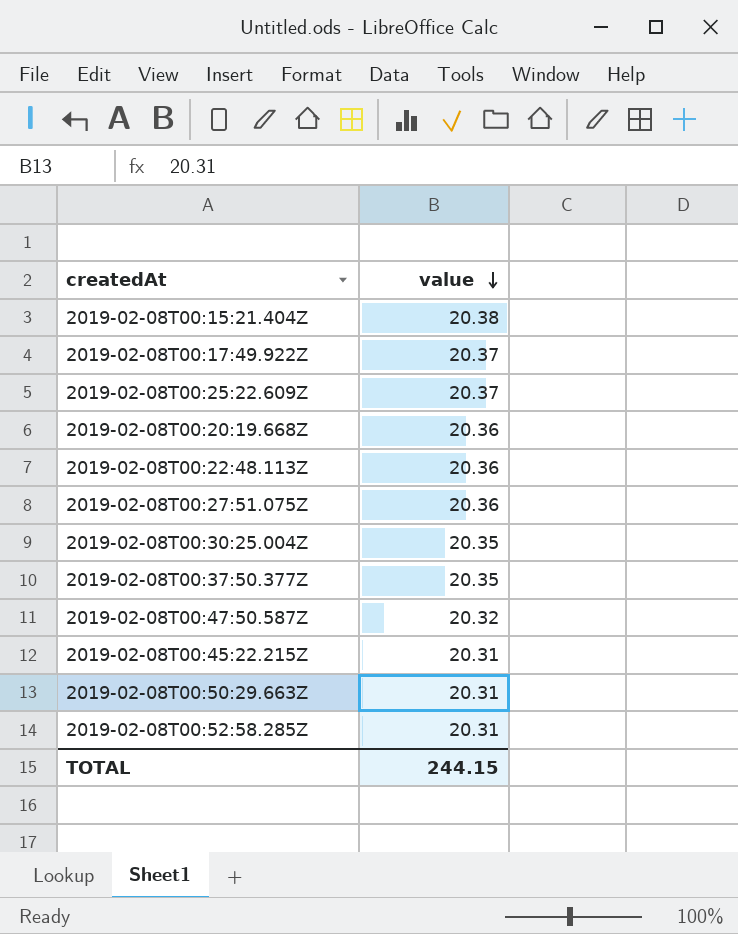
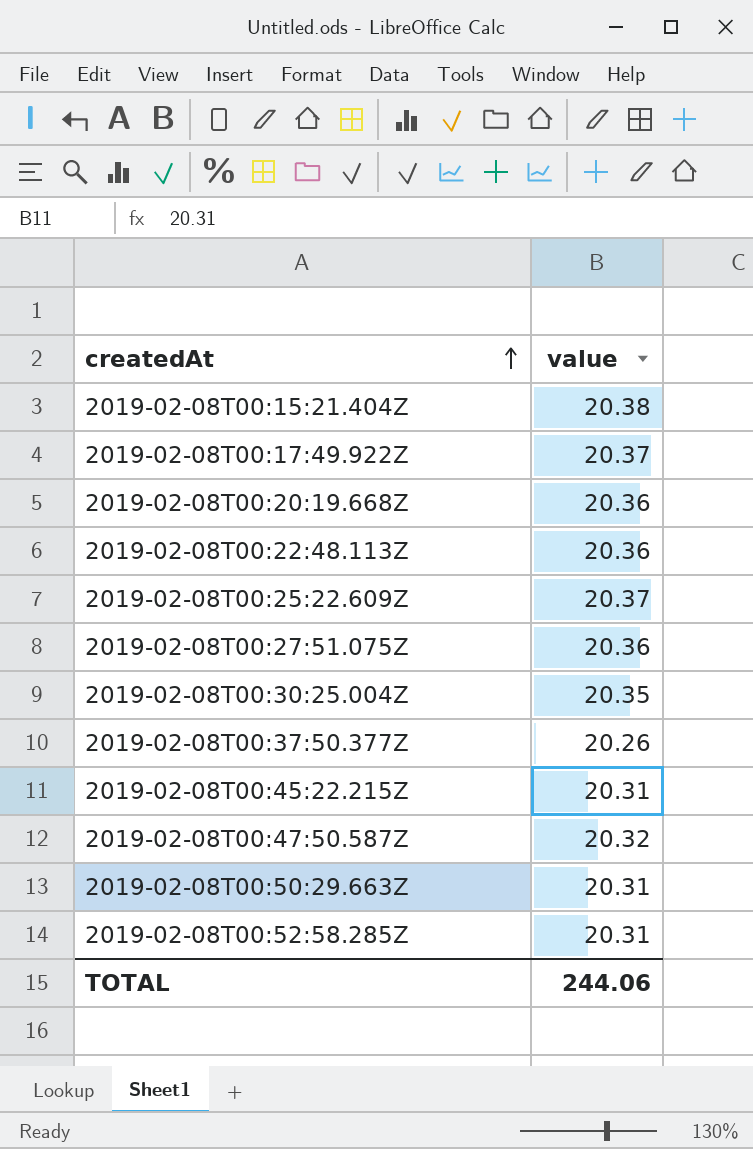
row order: value descending -> createdAt ascending
2019-02-08T00:37:50.377Z | value: 20.35 -> 20.26
TOTAL | value: 244.15 -> 244.06

